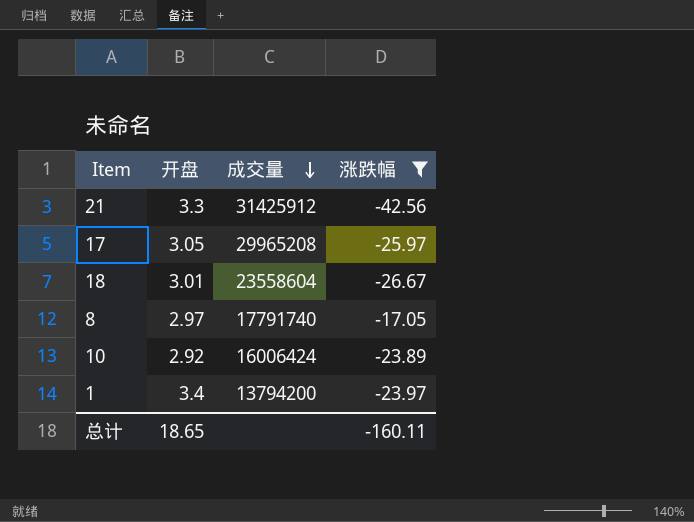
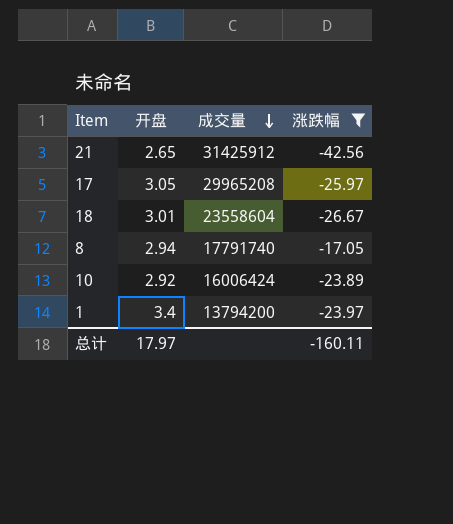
21 | 开盘: 3.3 -> 2.65
8 | 开盘: 2.97 -> 2.94
总计 | 开盘: 18.65 -> 17.97

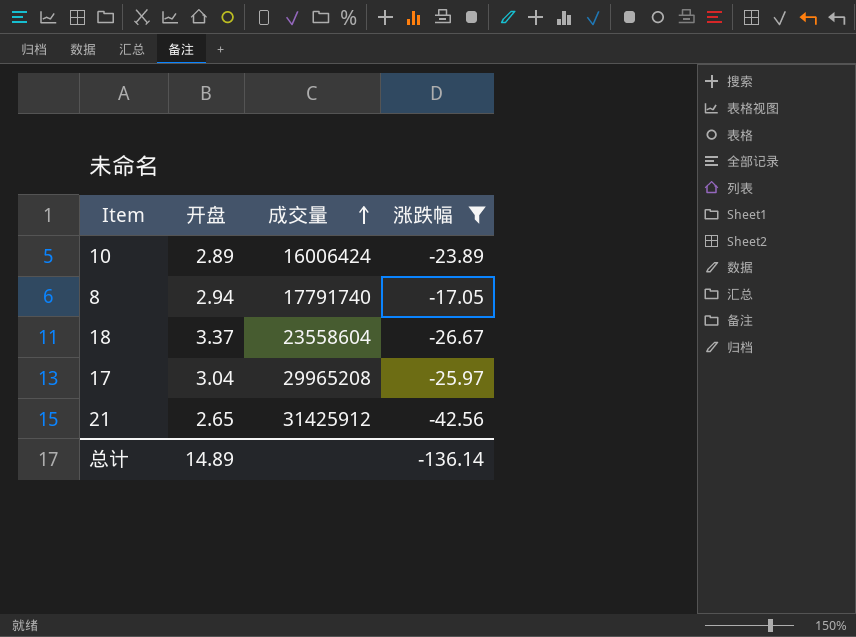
row order: 成交量 descending -> 成交量 ascending
row 1: 3.4 | 13794200 | -23.97 -> none
10 | 开盘: 2.92 -> 2.89
18 | 开盘: 3.01 -> 3.37
17 | 开盘: 3.05 -> 3.04
总计 | 开盘: 17.97 -> 14.89
总计 | 涨跌幅: -160.11 -> -136.14

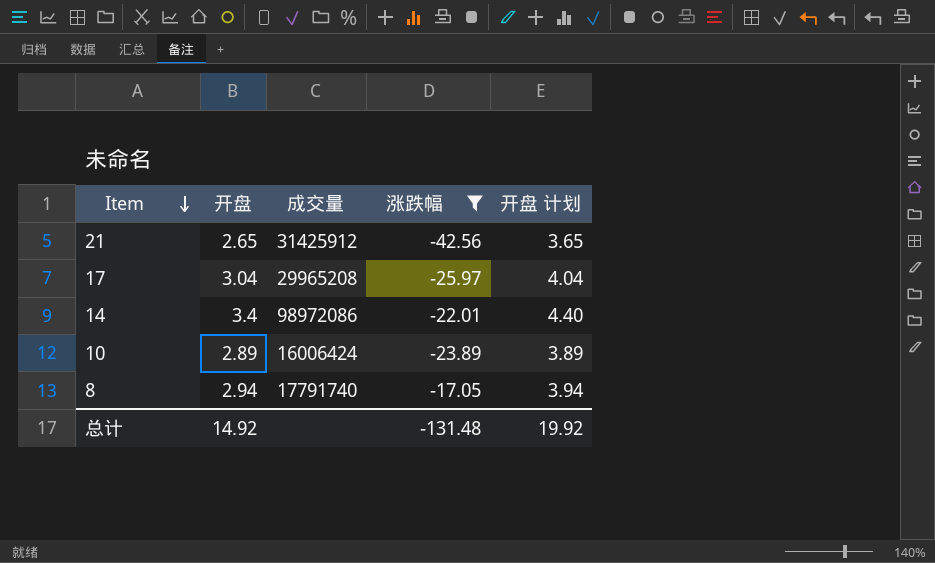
row order: 成交量 ascending -> Item descending
column 开盘 计划 | formula: none -> [开盘] + 1
row 18: 3.37 | 23558604 | -26.67 -> none
row 14: none -> 3.4 | 98972086 | -22.01 | 4.40
总计 | 开盘: 14.89 -> 14.92
总计 | 涨跌幅: -136.14 -> -131.48

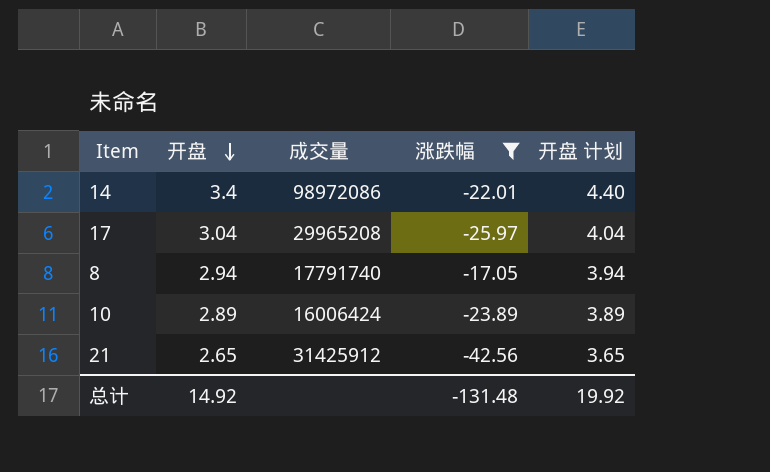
row order: Item descending -> 开盘 descending

